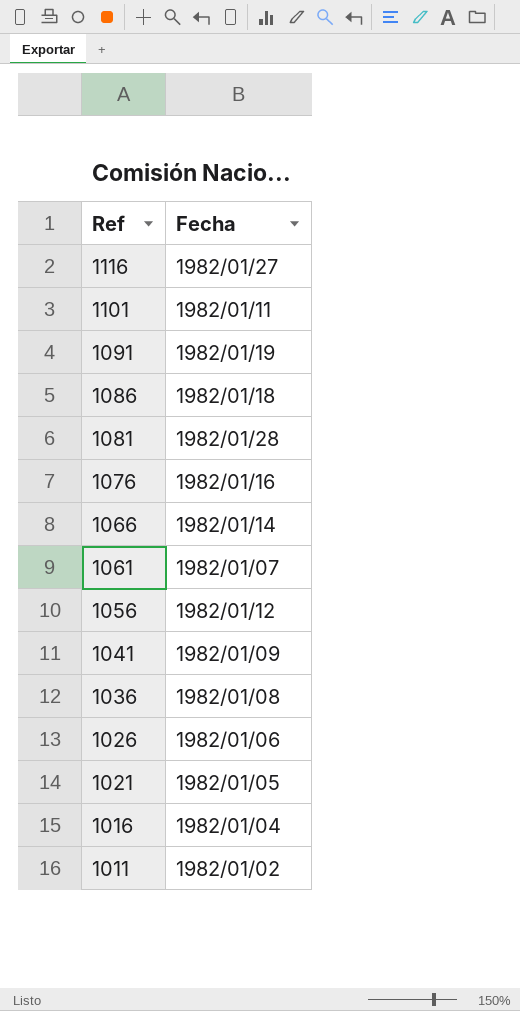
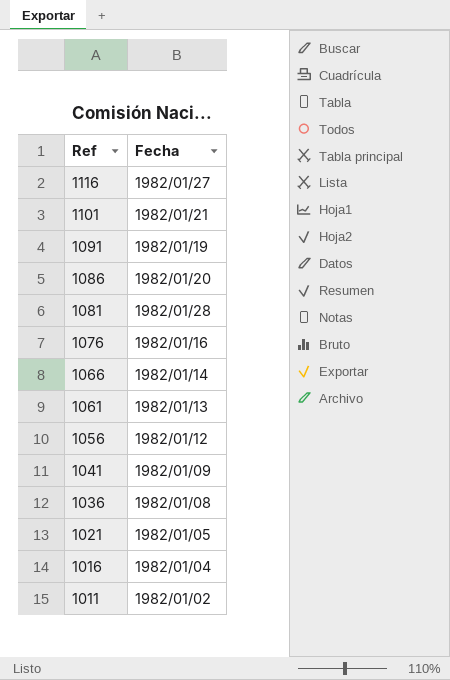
row 1026: 1982/01/06 -> none
1101 | Fecha: 1982/01/11 -> 1982/01/21
1086 | Fecha: 1982/01/18 -> 1982/01/20
1061 | Fecha: 1982/01/07 -> 1982/01/13

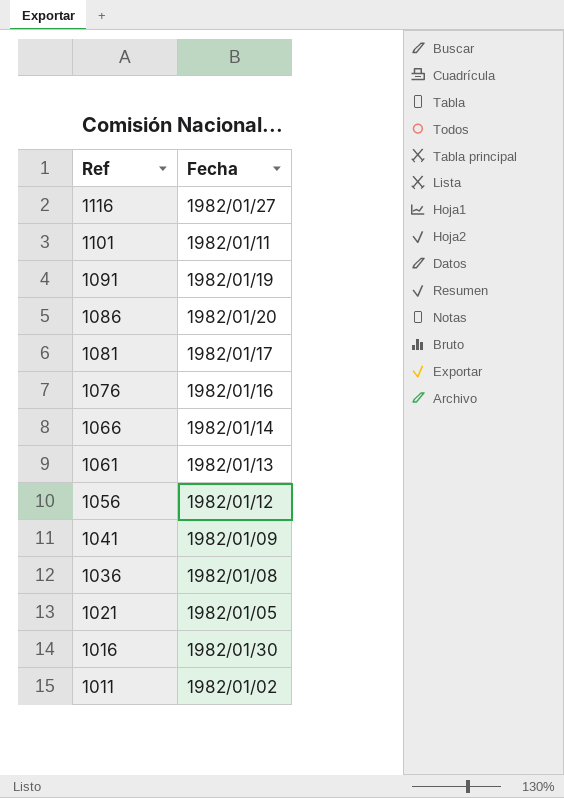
1101 | Fecha: 1982/01/21 -> 1982/01/11
1081 | Fecha: 1982/01/28 -> 1982/01/17
1016 | Fecha: 1982/01/04 -> 1982/01/30

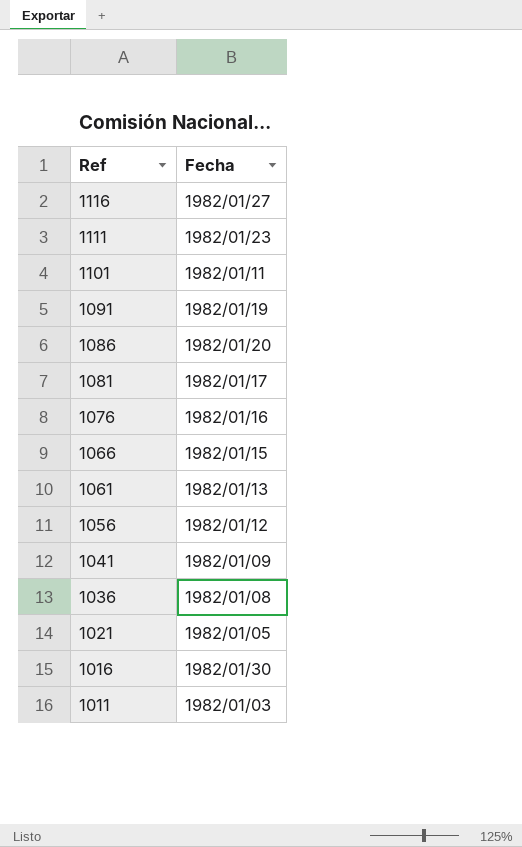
row 1111: none -> 1982/01/23
1066 | Fecha: 1982/01/14 -> 1982/01/15
1011 | Fecha: 1982/01/02 -> 1982/01/03

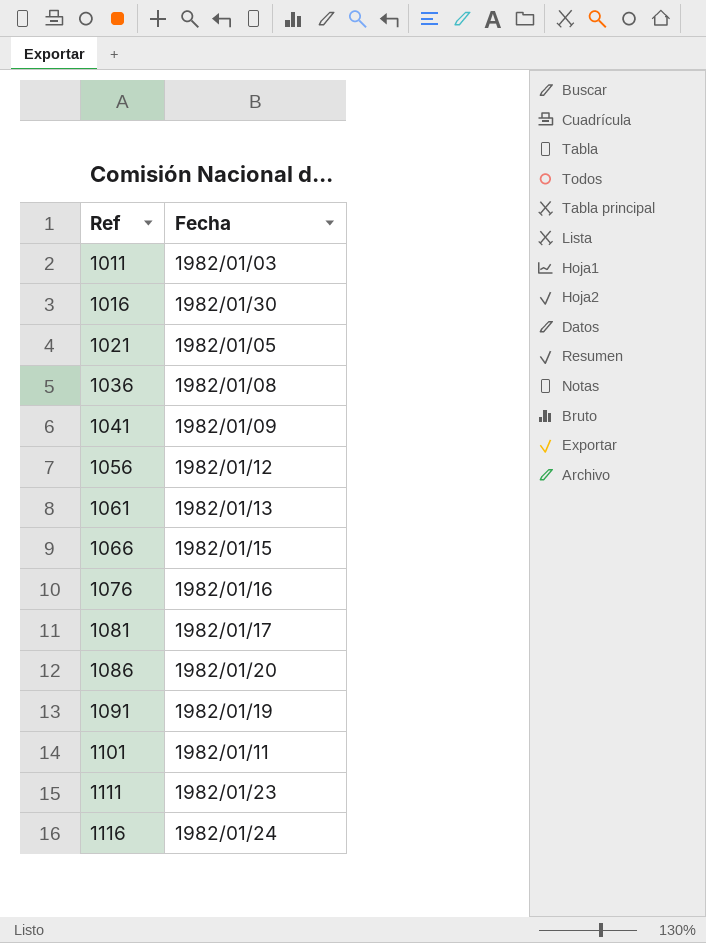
row order: Ref descending -> Ref ascending
1116 | Fecha: 1982/01/27 -> 1982/01/24

